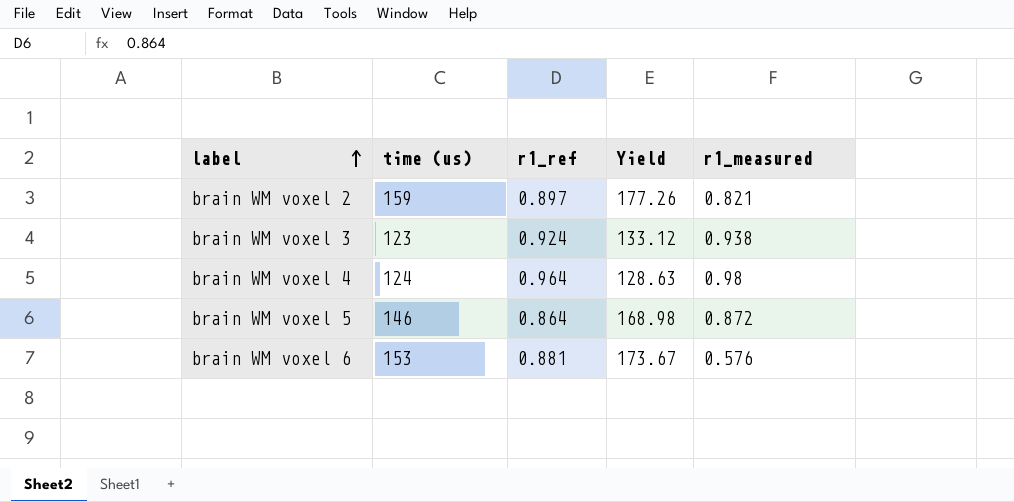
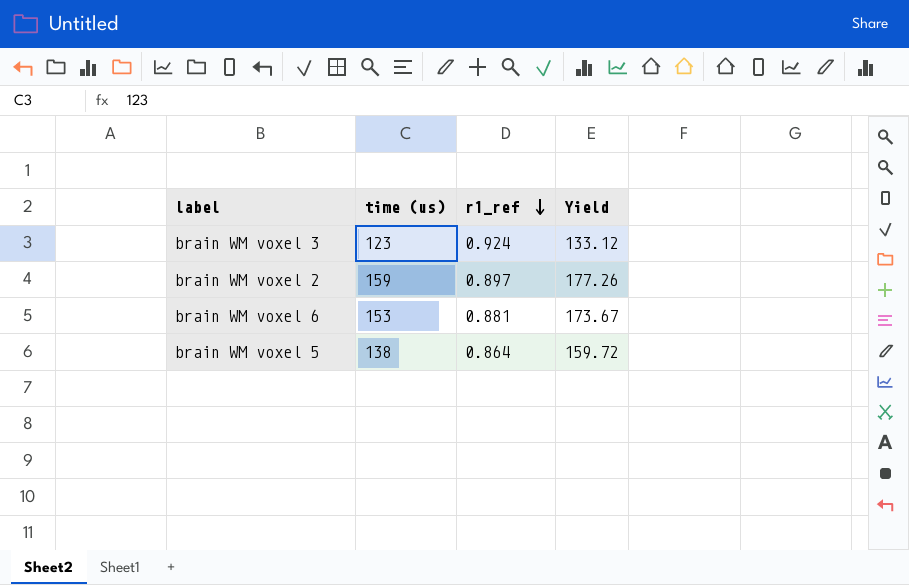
row order: label ascending -> r1_ref descending
column r1_measured | position: 5 -> none
row brain WM voxel 4: 124 | 0.964 | 128.63 | 0.98 -> none
brain WM voxel 5 | time (us): 146 -> 138
brain WM voxel 5 | Yield: 168.98 -> 159.72

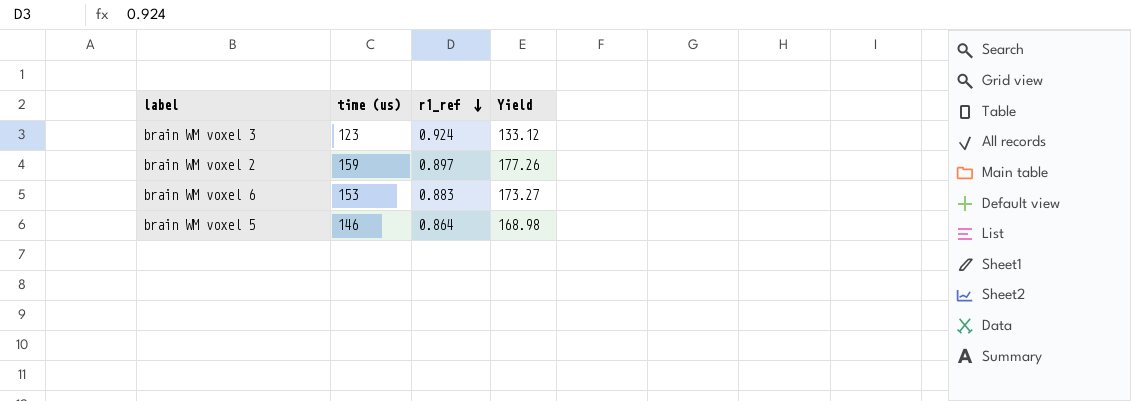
brain WM voxel 6 | r1_ref: 0.881 -> 0.883
brain WM voxel 6 | Yield: 173.67 -> 173.27
brain WM voxel 5 | time (us): 138 -> 146
brain WM voxel 5 | Yield: 159.72 -> 168.98

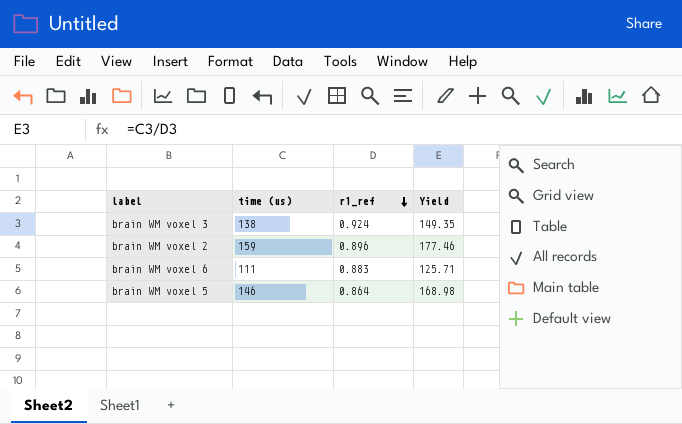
brain WM voxel 3 | time (us): 123 -> 138
brain WM voxel 3 | Yield: 133.12 -> 149.35
brain WM voxel 2 | r1_ref: 0.897 -> 0.896
brain WM voxel 2 | Yield: 177.26 -> 177.46
brain WM voxel 6 | time (us): 153 -> 111
brain WM voxel 6 | Yield: 173.27 -> 125.71

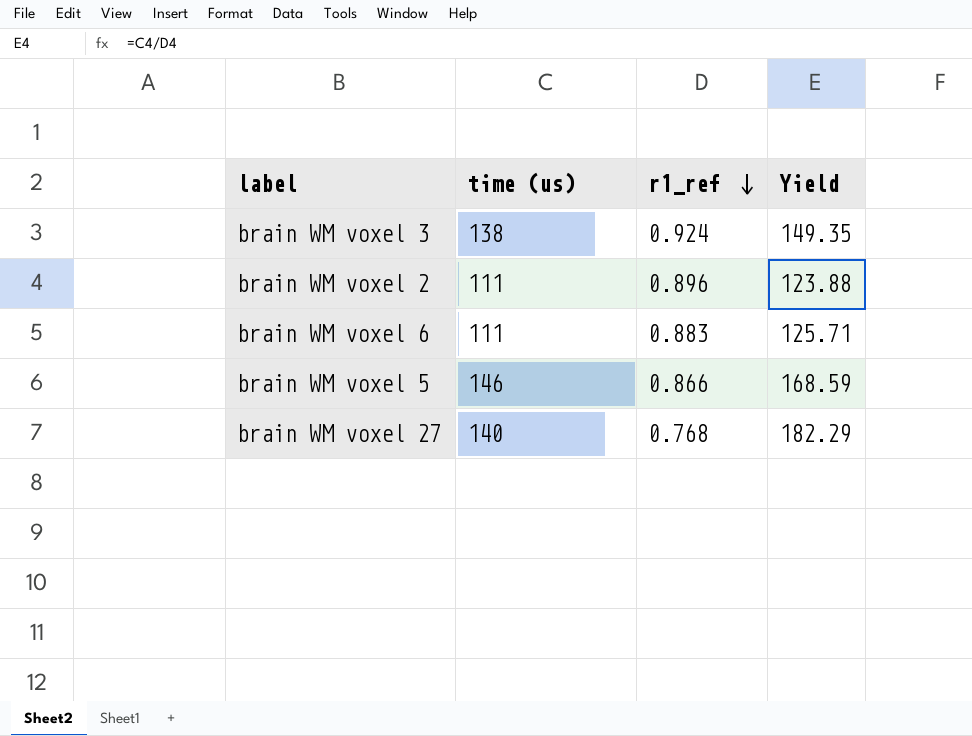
brain WM voxel 2 | time (us): 159 -> 111
brain WM voxel 2 | Yield: 177.46 -> 123.88
brain WM voxel 5 | r1_ref: 0.864 -> 0.866
brain WM voxel 5 | Yield: 168.98 -> 168.59
row brain WM voxel 27: none -> 140 | 0.768 | 182.29

